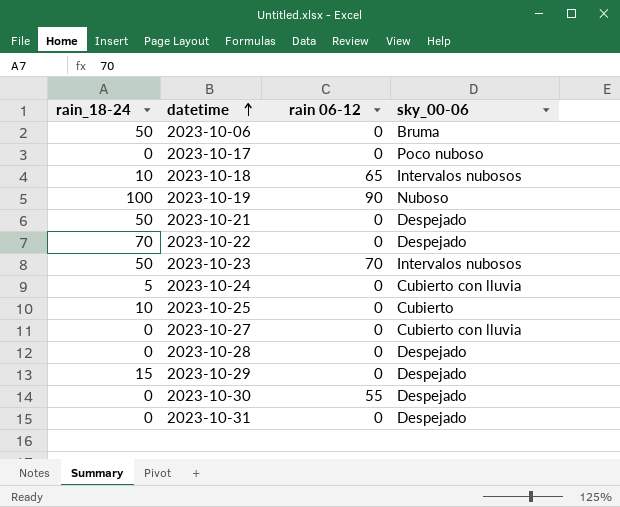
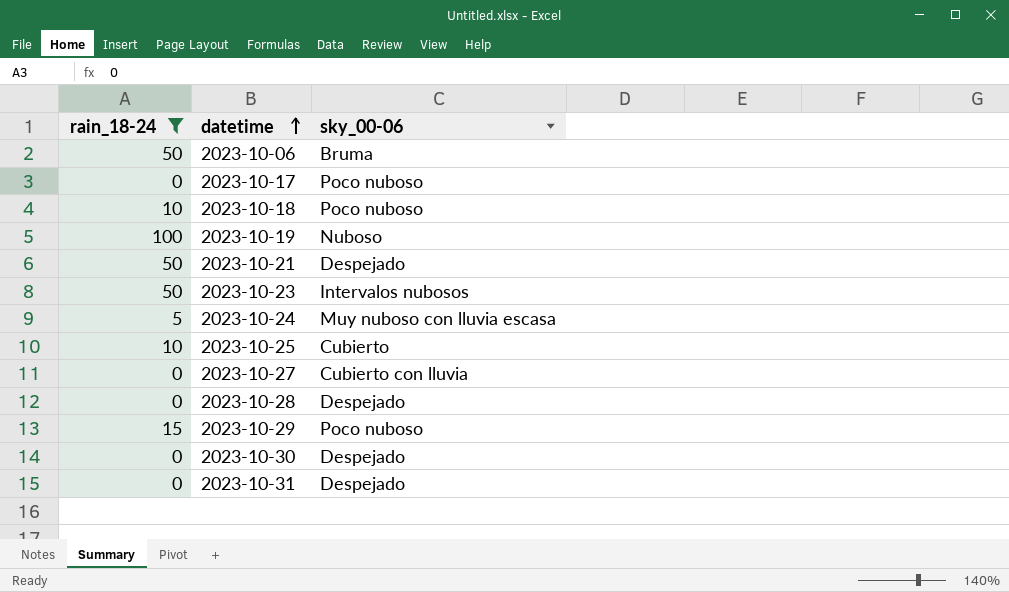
filter: none -> rain_18-24 != 70
column rain 06-12 | position: 3 -> none
2023-10-18 | sky_00-06: Intervalos nubosos -> Poco nuboso
2023-10-24 | sky_00-06: Cubierto con lluvia -> Muy nuboso con lluvia escasa
2023-10-29 | sky_00-06: Despejado -> Poco nuboso

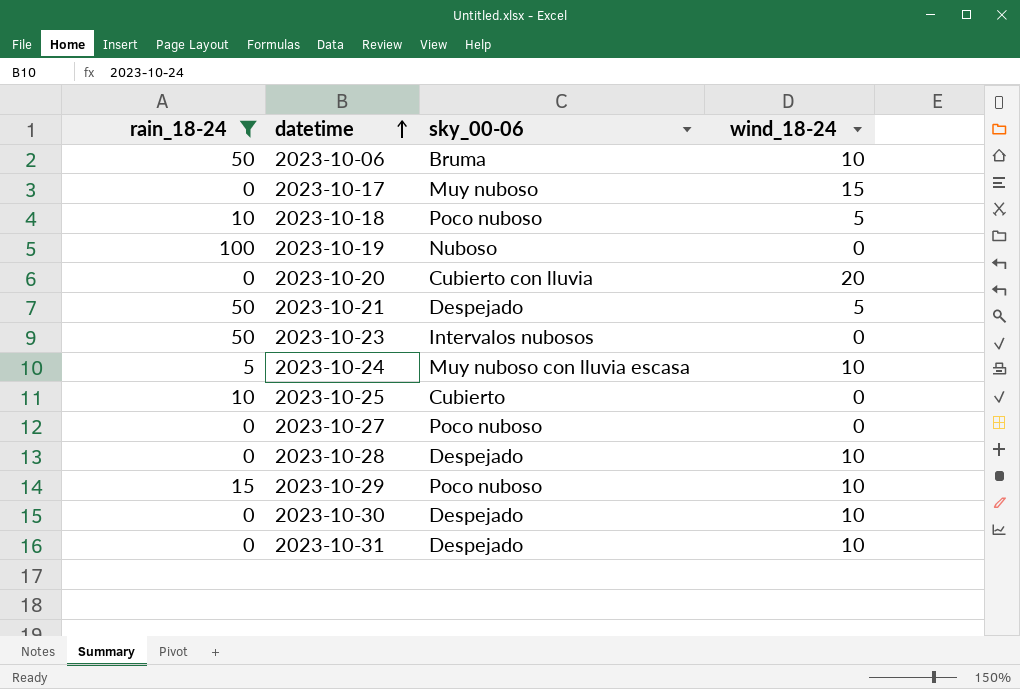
column wind_18-24 | position: none -> 4
2023-10-17 | sky_00-06: Poco nuboso -> Muy nuboso
row 2023-10-20: none -> 0 | Cubierto con lluvia | 20
2023-10-27 | sky_00-06: Cubierto con lluvia -> Poco nuboso

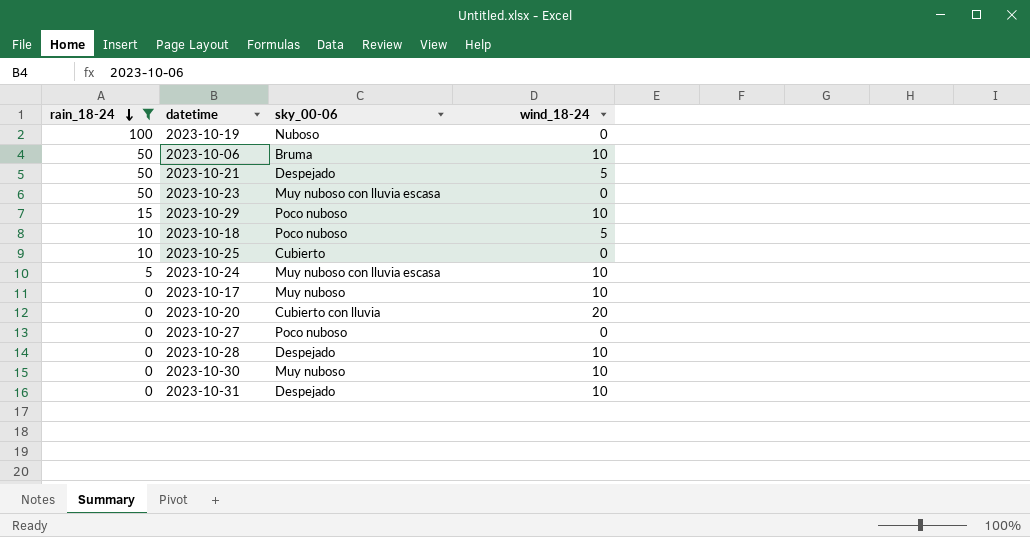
row order: datetime ascending -> rain_18-24 descending
2023-10-23 | sky_00-06: Intervalos nubosos -> Muy nuboso con lluvia escasa
2023-10-17 | wind_18-24: 15 -> 10
2023-10-30 | sky_00-06: Despejado -> Muy nuboso

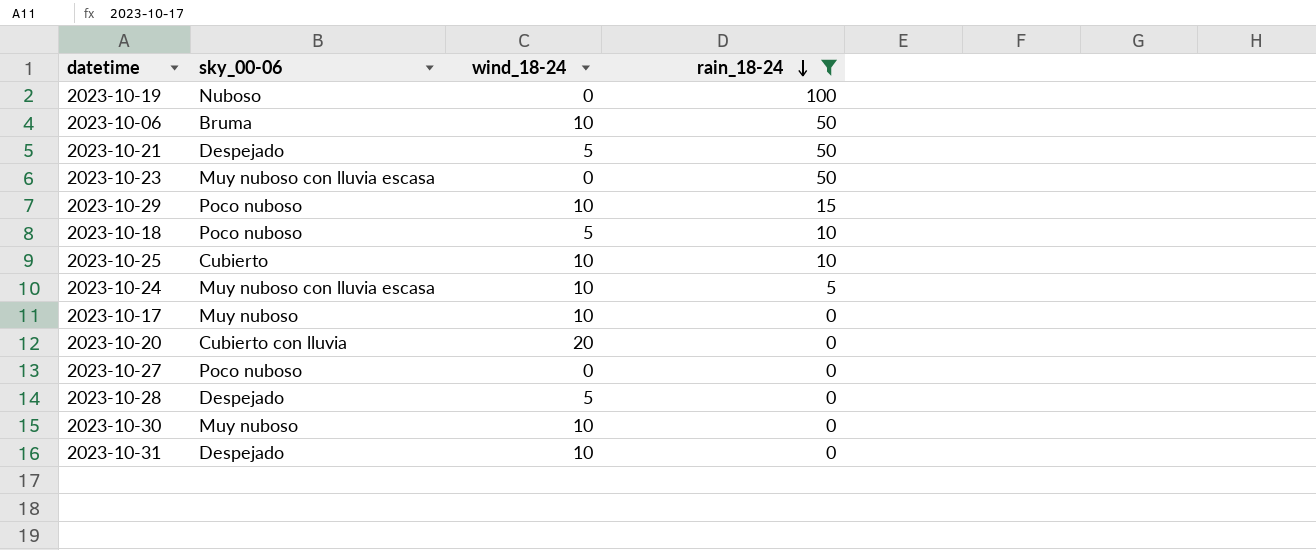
column rain_18-24 | position: 1 -> 4
2023-10-25 | wind_18-24: 0 -> 10
2023-10-28 | wind_18-24: 10 -> 5

